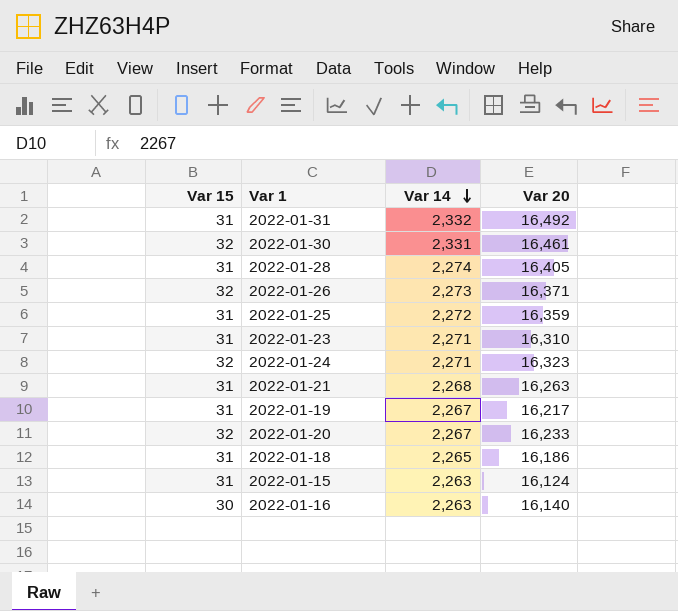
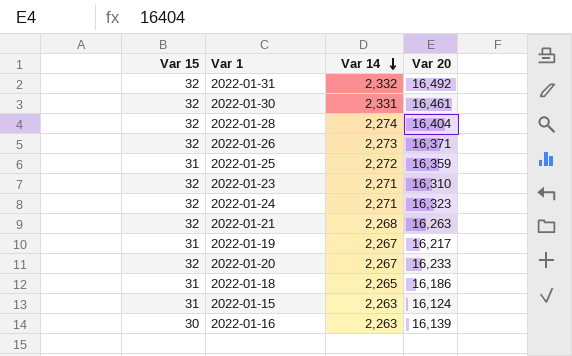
2022-01-31 | Var 15: 31 -> 32
2022-01-28 | Var 15: 31 -> 32
2022-01-28 | Var 20: 16,405 -> 16,404
2022-01-23 | Var 15: 31 -> 32
2022-01-21 | Var 15: 31 -> 32
2022-01-16 | Var 20: 16,140 -> 16,139

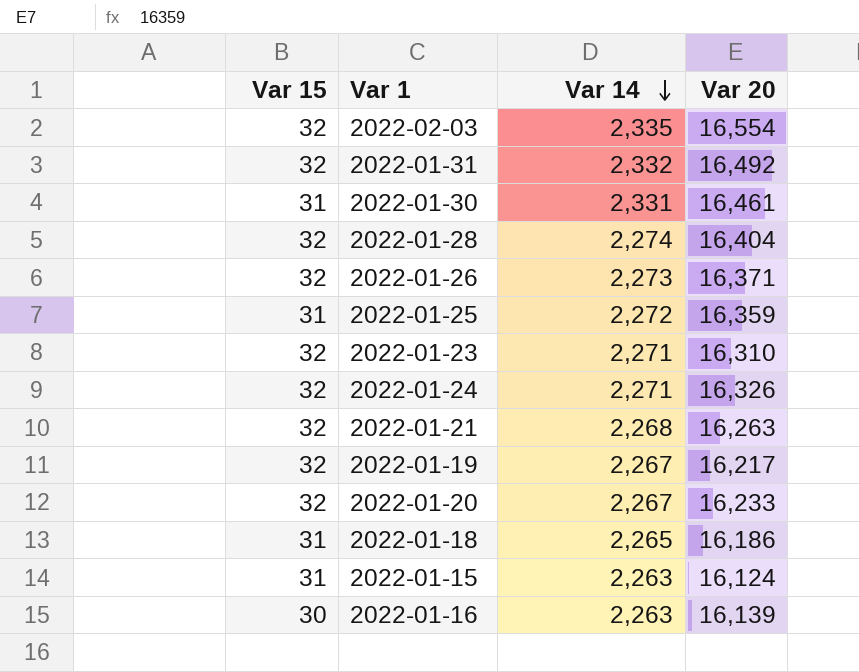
row 2022-02-03: none -> 32 | 2,335 | 16,554
2022-01-30 | Var 15: 32 -> 31
2022-01-24 | Var 20: 16,323 -> 16,326
2022-01-19 | Var 15: 31 -> 32

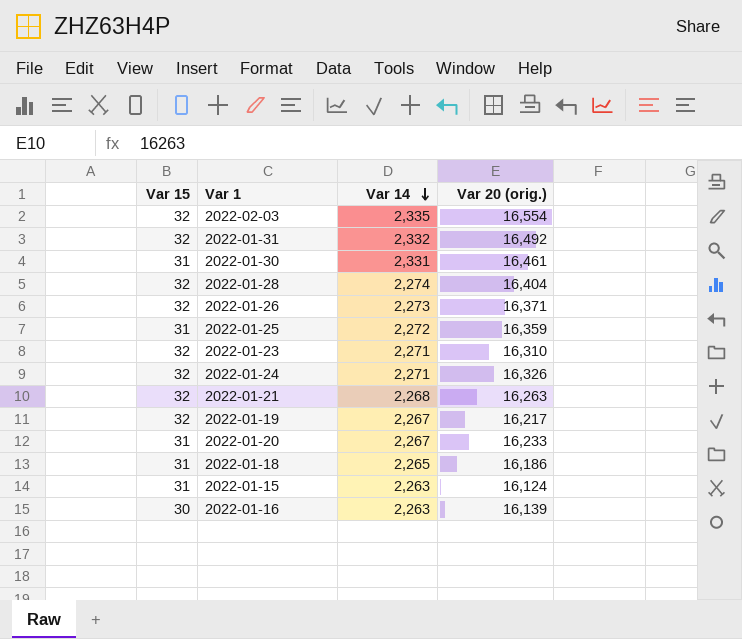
column name: Var 20 -> Var 20 (orig.)
2022-01-20 | Var 15: 32 -> 31

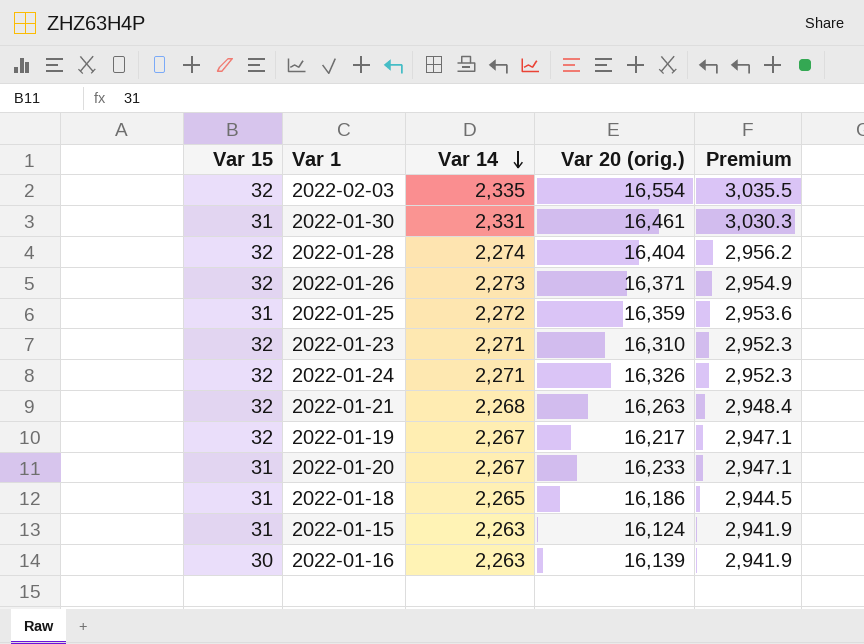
column Premium | formula: none -> [Var 14] * 1.3
row 2022-01-31: 32 | 2,332 | 16,492 -> none

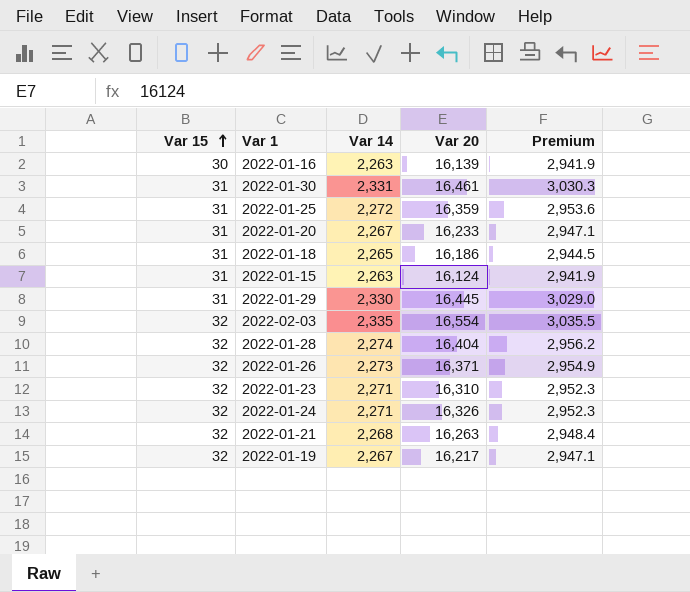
row order: Var 14 descending -> Var 15 ascending
column name: Var 20 (orig.) -> Var 20
row 2022-01-29: none -> 31 | 2,330 | 16,445 | 3,029.0

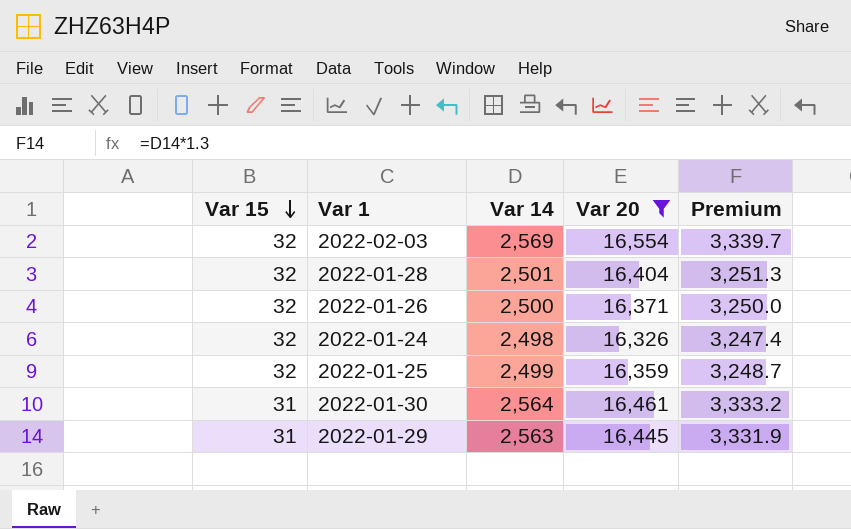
filter: none -> Var 20 >= 16,326
row order: Var 15 ascending -> Var 15 descending
2022-02-03 | Var 14: 2,335 -> 2,569
2022-02-03 | Premium: 3,035.5 -> 3,339.7
2022-01-28 | Var 14: 2,274 -> 2,501
2022-01-28 | Premium: 2,956.2 -> 3,251.3
2022-01-26 | Var 14: 2,273 -> 2,500
2022-01-26 | Premium: 2,954.9 -> 3,250.0
2022-01-24 | Var 14: 2,271 -> 2,498
2022-01-24 | Premium: 2,952.3 -> 3,247.4
2022-01-25 | Var 15: 31 -> 32
2022-01-25 | Var 14: 2,272 -> 2,499
2022-01-25 | Premium: 2,953.6 -> 3,248.7
2022-01-30 | Var 14: 2,331 -> 2,564
2022-01-30 | Premium: 3,030.3 -> 3,333.2
2022-01-29 | Var 14: 2,330 -> 2,563
2022-01-29 | Premium: 3,029.0 -> 3,331.9

